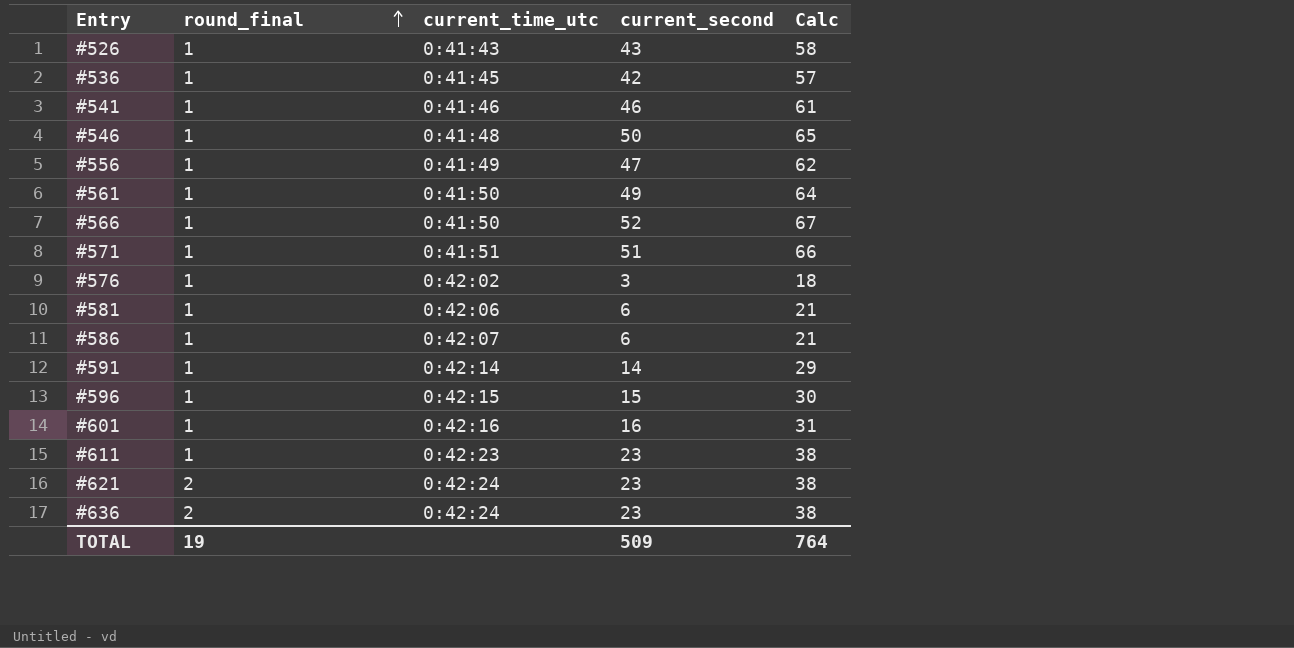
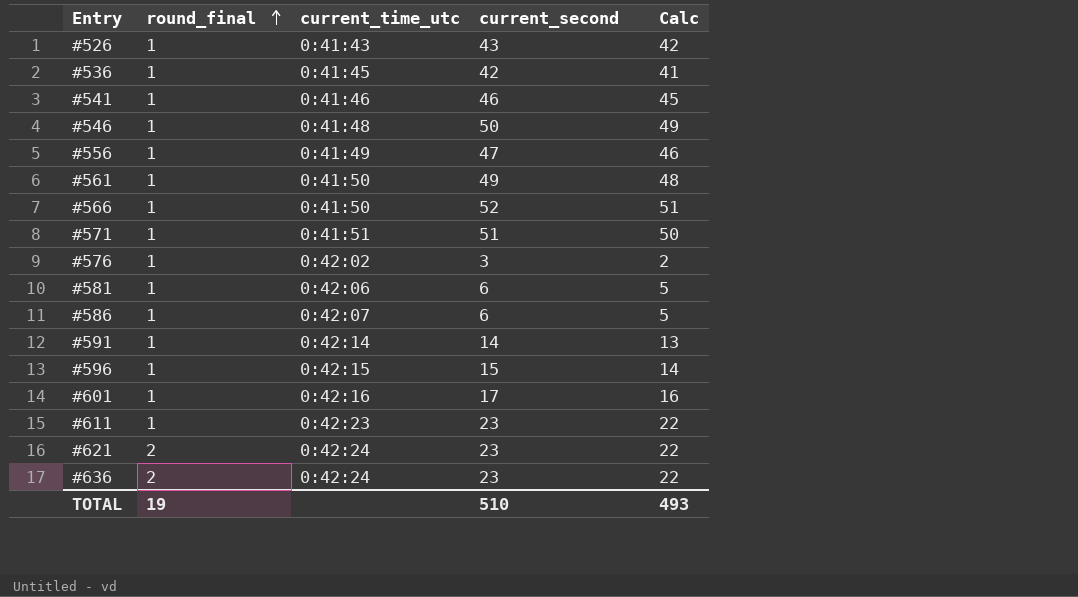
column Calc | formula: [current_second] + 15 -> [current_second] - 1
#601 | current_second: 16 -> 17
TOTAL | current_second: 509 -> 510
TOTAL | Calc: 764 -> 493

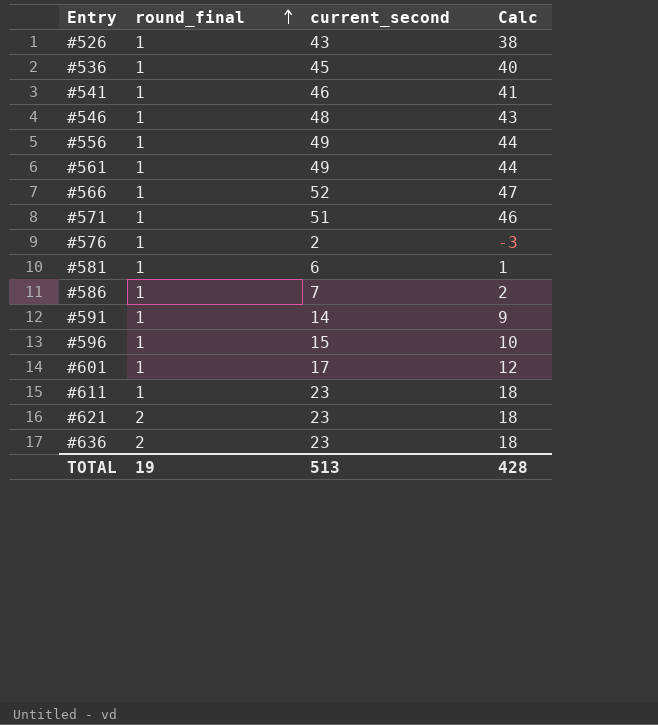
column current_time_utc | position: 3 -> none
column Calc | formula: [current_second] - 1 -> [current_second] - 5
#536 | current_second: 42 -> 45
#546 | current_second: 50 -> 48
#556 | current_second: 47 -> 49
#576 | current_second: 3 -> 2
#586 | current_second: 6 -> 7
TOTAL | current_second: 510 -> 513
TOTAL | Calc: 493 -> 428

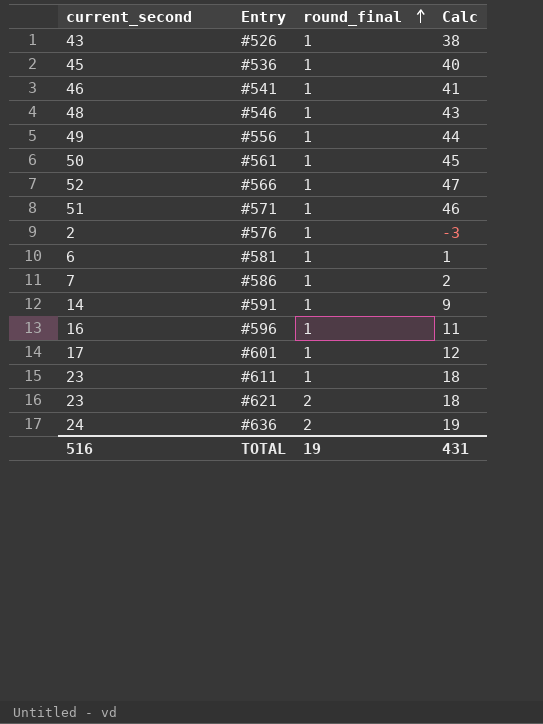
column current_second | position: 3 -> 1
#561 | current_second: 49 -> 50
#561 | Calc: 44 -> 45
#596 | current_second: 15 -> 16
#596 | Calc: 10 -> 11
#636 | current_second: 23 -> 24
#636 | Calc: 18 -> 19
TOTAL | current_second: 513 -> 516
TOTAL | Calc: 428 -> 431

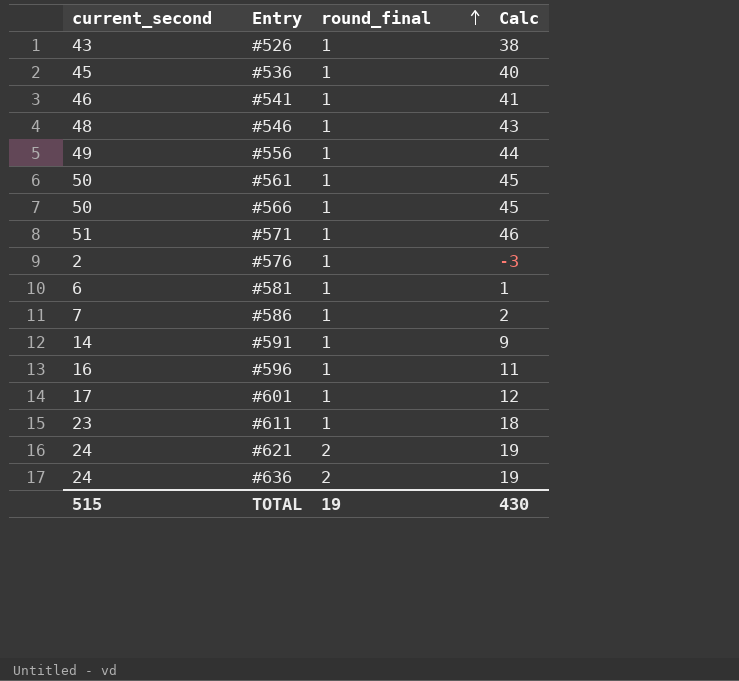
#566 | current_second: 52 -> 50
#566 | Calc: 47 -> 45
#621 | current_second: 23 -> 24
#621 | Calc: 18 -> 19
TOTAL | current_second: 516 -> 515
TOTAL | Calc: 431 -> 430

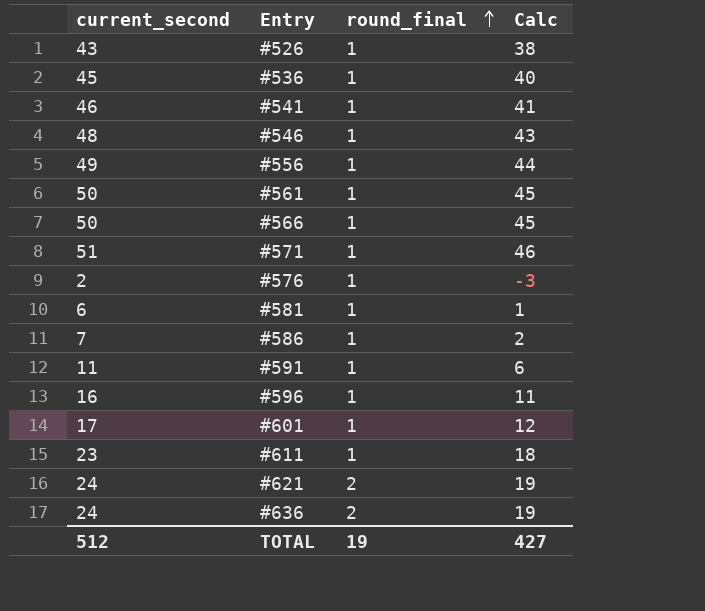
#591 | current_second: 14 -> 11
#591 | Calc: 9 -> 6
TOTAL | current_second: 515 -> 512
TOTAL | Calc: 430 -> 427

